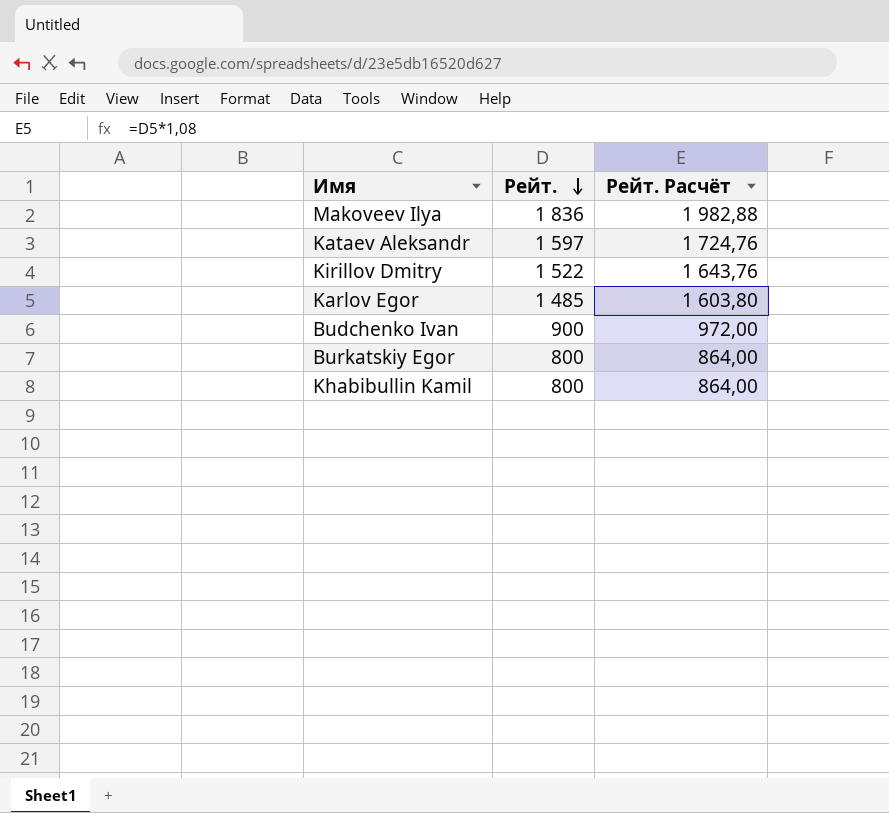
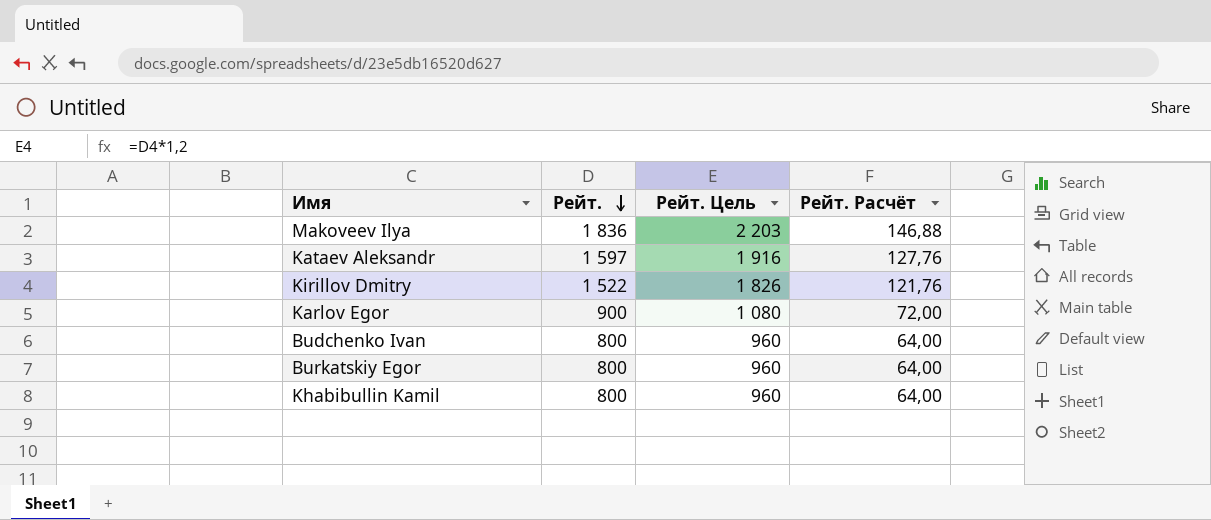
column Рейт. Цель | formula: none -> [Рейт.] * 1,2
column Рейт. Расчёт | formula: [Рейт.] * 1,08 -> [Рейт.] * 0,08
Karlov Egor | Рейт.: 1 485 -> 900
Budchenko Ivan | Рейт.: 900 -> 800

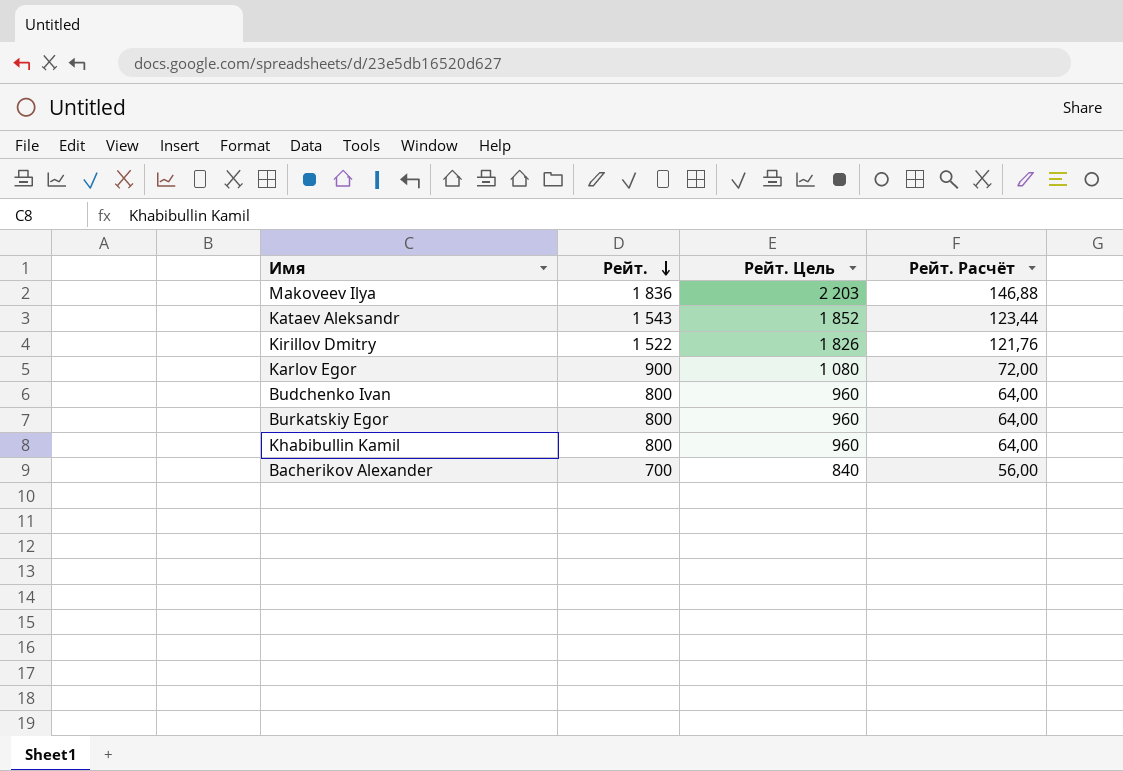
Kataev Aleksandr | Рейт.: 1 597 -> 1 543
Kataev Aleksandr | Рейт. Цель: 1 916 -> 1 852
Kataev Aleksandr | Рейт. Расчёт: 127,76 -> 123,44
row Bacherikov Alexander: none -> 700 | 840 | 56,00

